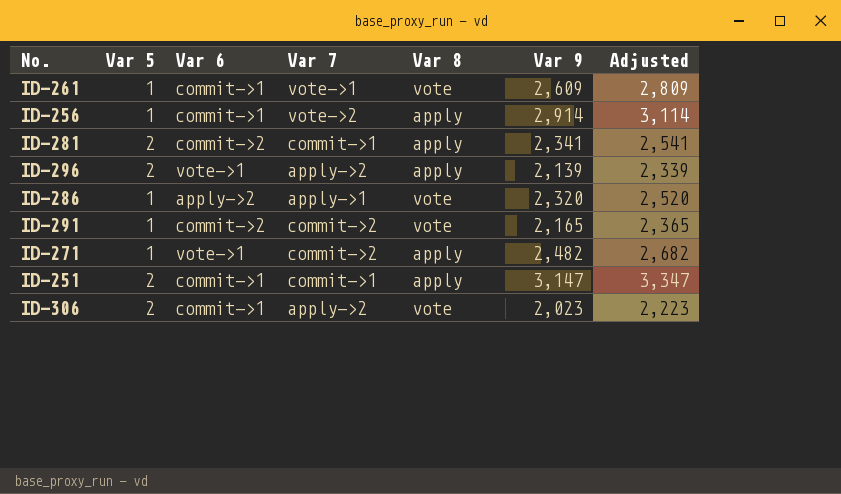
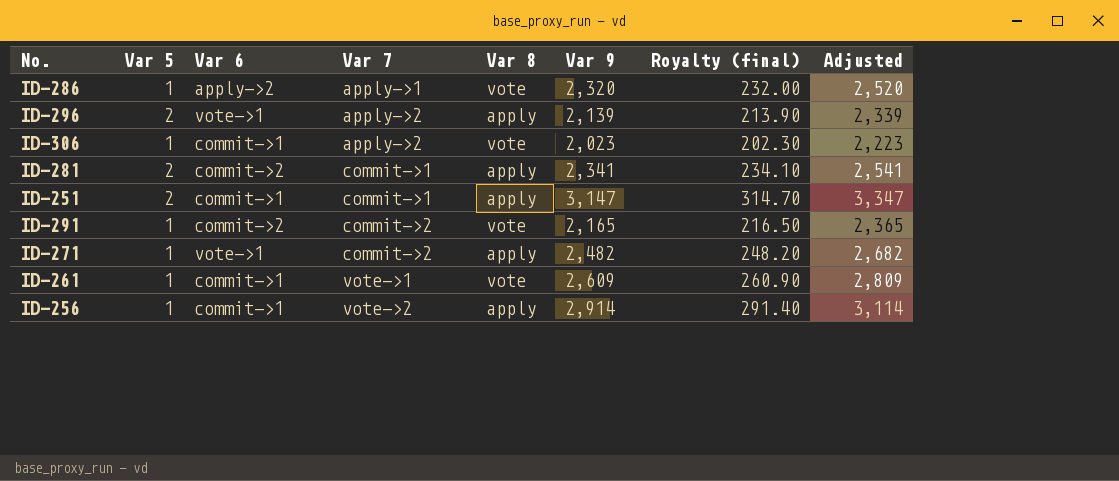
row order: none -> Var 7 ascending
column Royalty (final) | formula: none -> [Var 9] * 0.1
ID-306 | Var 5: 2 -> 1

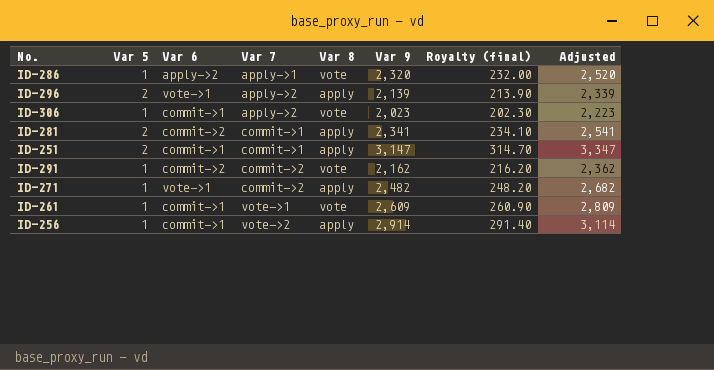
ID-291 | Var 9: 2,165 -> 2,162
ID-291 | Royalty (final): 216.50 -> 216.20
ID-291 | Adjusted: 2,365 -> 2,362

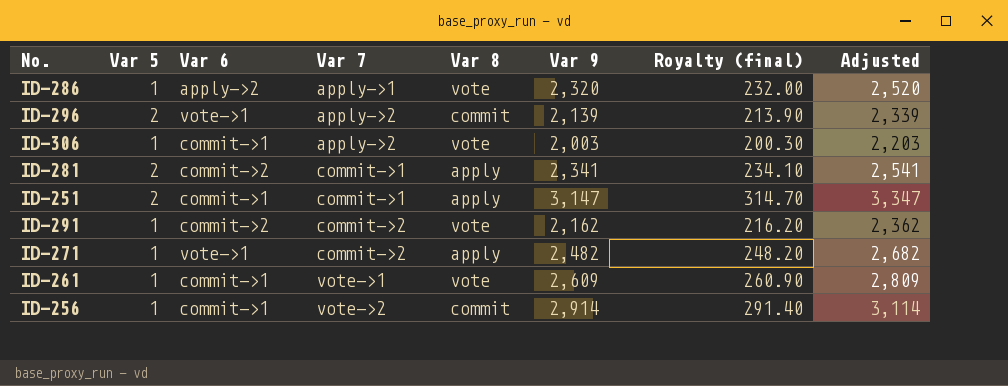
ID-296 | Var 8: apply -> commit
ID-306 | Var 9: 2,023 -> 2,003
ID-306 | Royalty (final): 202.30 -> 200.30
ID-306 | Adjusted: 2,223 -> 2,203
ID-256 | Var 8: apply -> commit

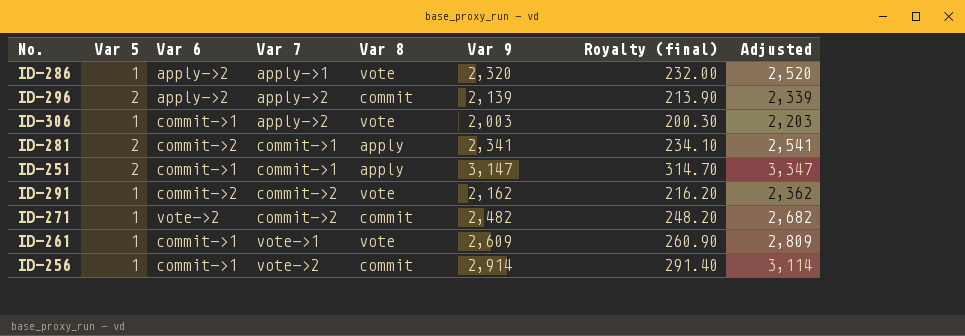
ID-296 | Var 6: vote->1 -> apply->2
ID-271 | Var 6: vote->1 -> vote->2
ID-271 | Var 8: apply -> commit

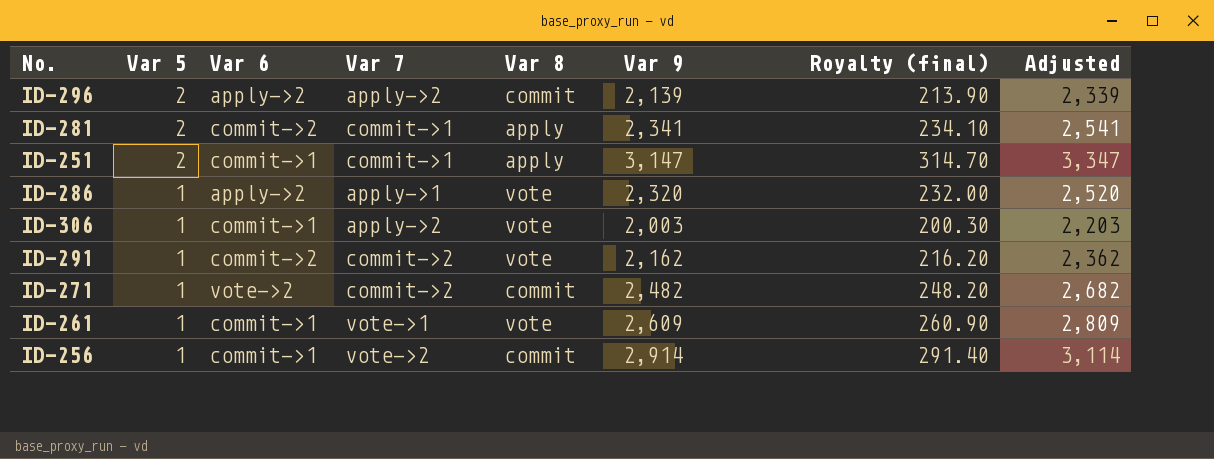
row order: Var 7 ascending -> Var 5 descending

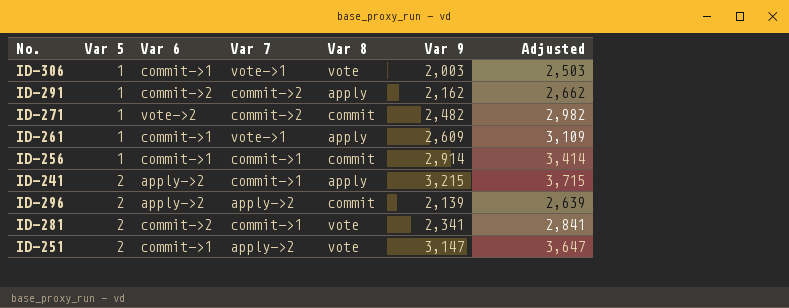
row order: Var 5 descending -> Var 5 ascending
column Royalty (final) | formula: [Var 9] * 0.1 -> none
column Adjusted | formula: [Var 9] + 200 -> [Var 9] + 500
row ID-286: 1 | apply->2 | apply->1 | vote | 2,320 | 232.00 | 2,520 -> none
ID-306 | Var 7: apply->2 -> vote->1
ID-291 | Var 8: vote -> apply
ID-261 | Var 8: vote -> apply
ID-256 | Var 7: vote->2 -> commit->1
row ID-241: none -> 2 | apply->2 | commit->1 | apply | 3,215 | 3,715
ID-281 | Var 8: apply -> vote
ID-251 | Var 7: commit->1 -> apply->2
ID-251 | Var 8: apply -> vote

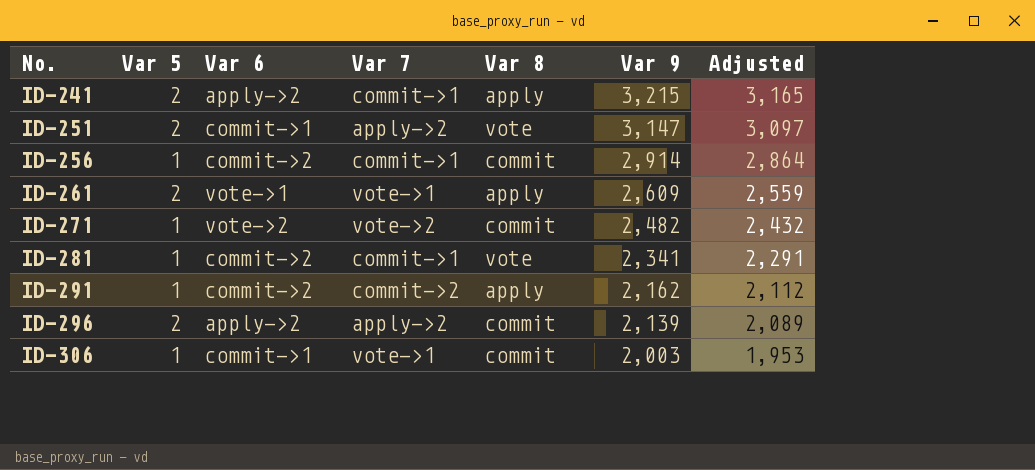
row order: Var 5 ascending -> No. ascending
column Adjusted | formula: [Var 9] + 500 -> [Var 9] - 50
ID-256 | Var 6: commit->1 -> commit->2
ID-261 | Var 5: 1 -> 2
ID-261 | Var 6: commit->1 -> vote->1
ID-271 | Var 7: commit->2 -> vote->2
ID-281 | Var 5: 2 -> 1
ID-306 | Var 8: vote -> commit

